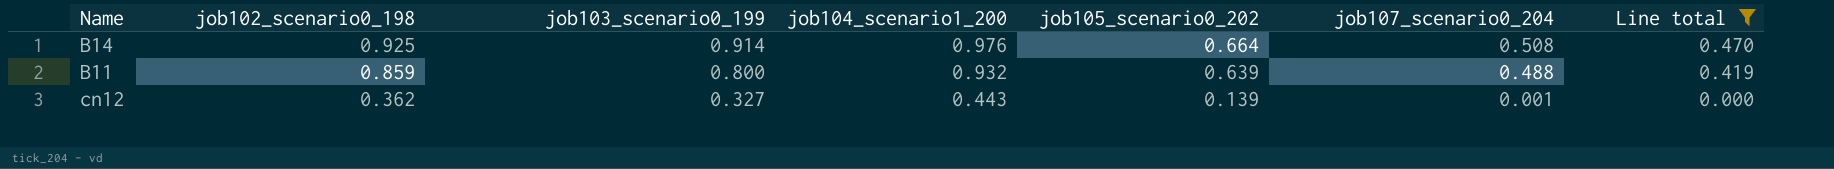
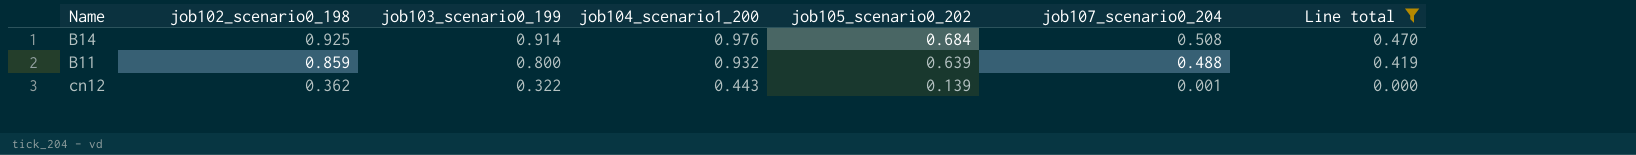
B14 | job105_scenario0_202: 0.664 -> 0.684
cn12 | job103_scenario0_199: 0.327 -> 0.322

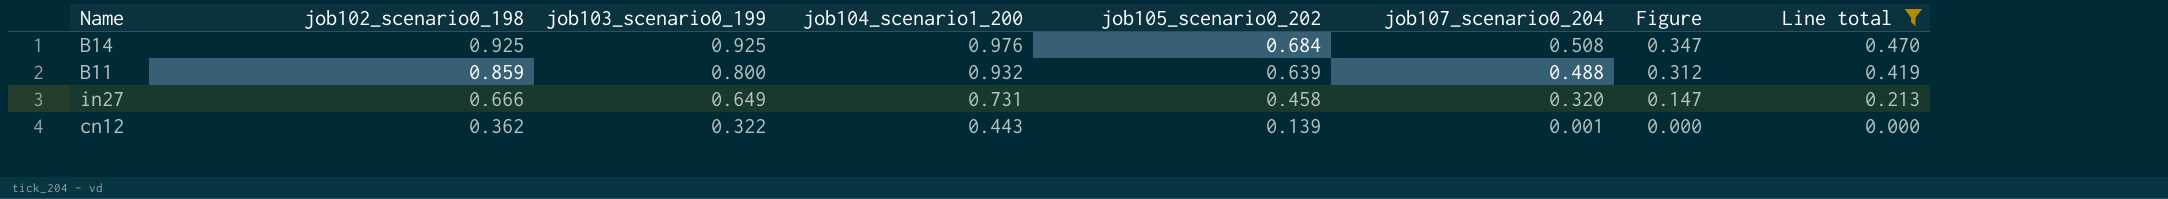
column Figure | formula: none -> [job105_scenario0_202] * [job107_scenario0_204]
B14 | job103_scenario0_199: 0.914 -> 0.925
row in27: none -> 0.666 | 0.649 | 0.731 | 0.458 | 0.320 | 0.147 | 0.213

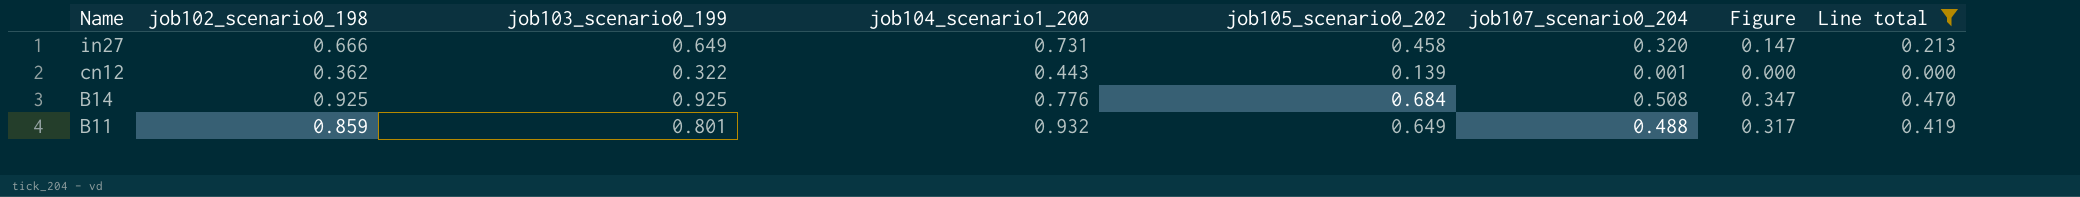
row order: job102_scenario0_198 descending -> Name descending
B14 | job104_scenario1_200: 0.976 -> 0.776
B11 | job103_scenario0_199: 0.800 -> 0.801
B11 | job105_scenario0_202: 0.639 -> 0.649
B11 | Figure: 0.312 -> 0.317

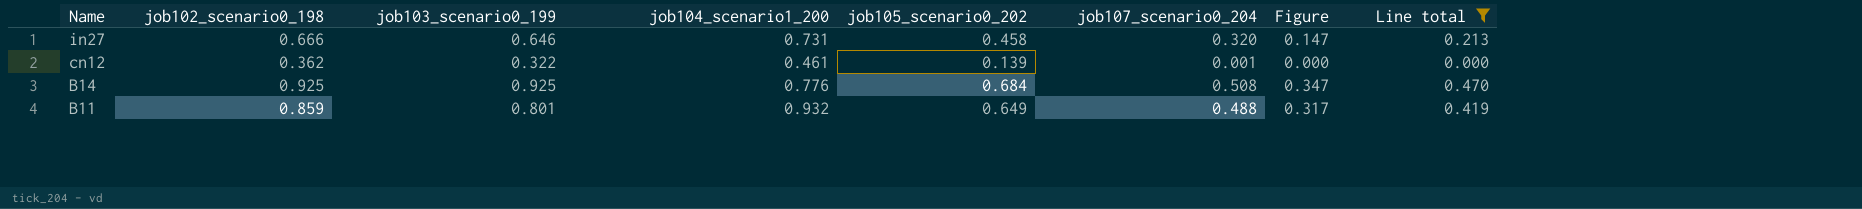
in27 | job103_scenario0_199: 0.649 -> 0.646
cn12 | job104_scenario1_200: 0.443 -> 0.461

